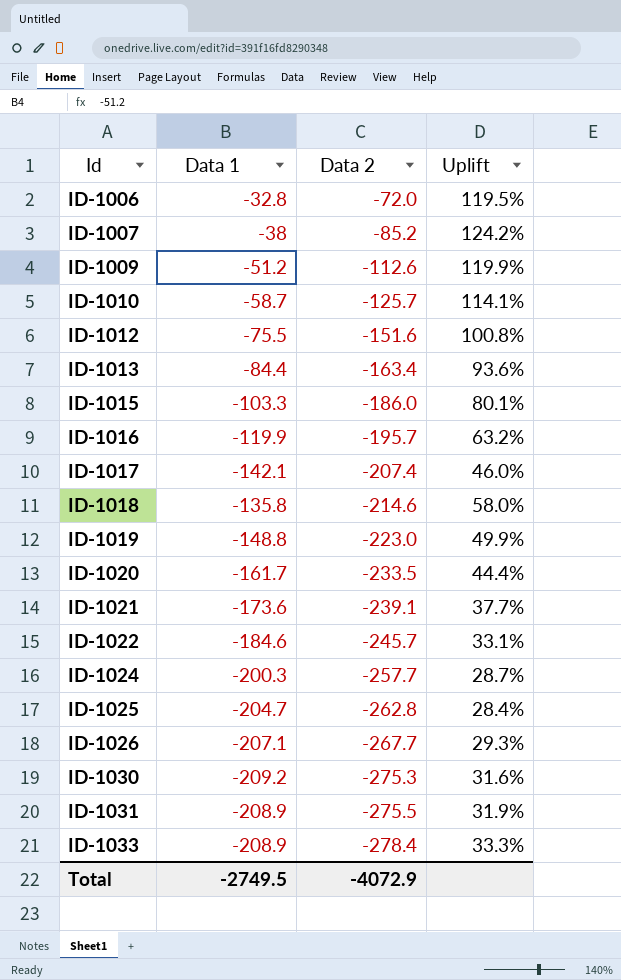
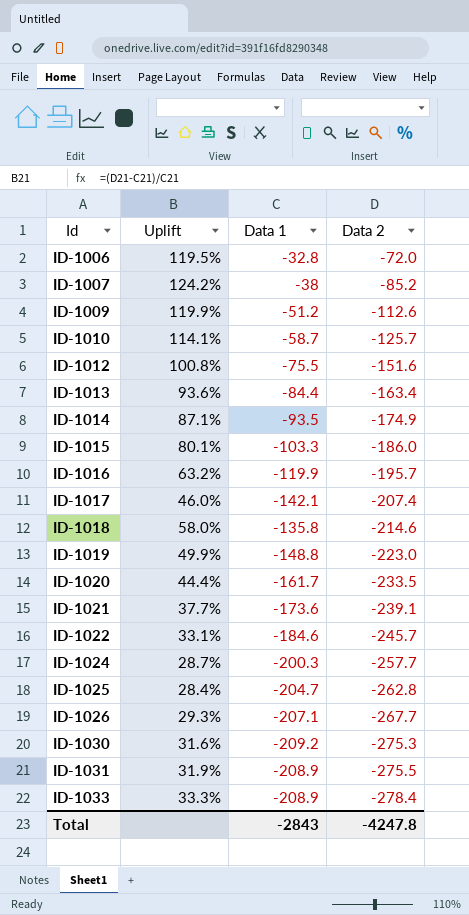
column Uplift | position: 4 -> 2
row ID-1014: none -> 87.1% | -93.5 | -174.9
Total | Data 1: -2749.5 -> -2843
Total | Data 2: -4072.9 -> -4247.8

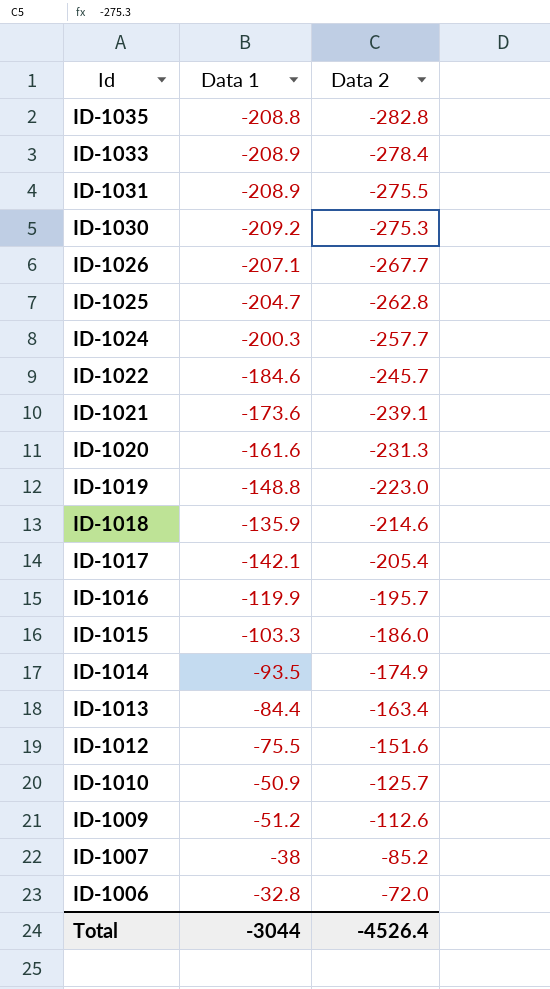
row order: Id ascending -> Id descending
column Uplift | formula: ([Data 2] - [Data 1]) / [Data 1] -> none
row ID-1035: none -> -208.8 | -282.8
ID-1020 | Data 1: -161.7 -> -161.6
ID-1020 | Data 2: -233.5 -> -231.3
ID-1018 | Data 1: -135.8 -> -135.9
ID-1017 | Data 2: -207.4 -> -205.4
ID-1010 | Data 1: -58.7 -> -50.9
Total | Data 1: -2843 -> -3044
Total | Data 2: -4247.8 -> -4526.4

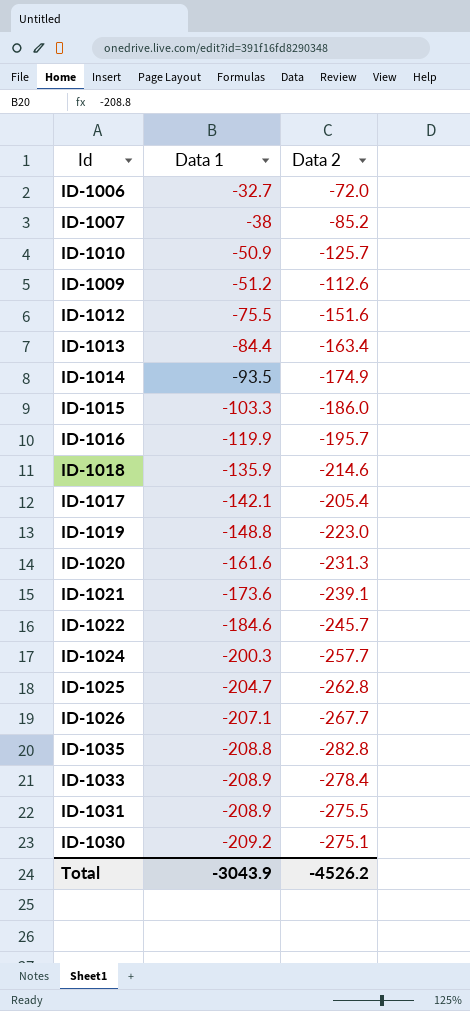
row order: Id descending -> Data 1 descending
ID-1006 | Data 1: -32.8 -> -32.7
ID-1030 | Data 2: -275.3 -> -275.1
Total | Data 1: -3044 -> -3043.9
Total | Data 2: -4526.4 -> -4526.2

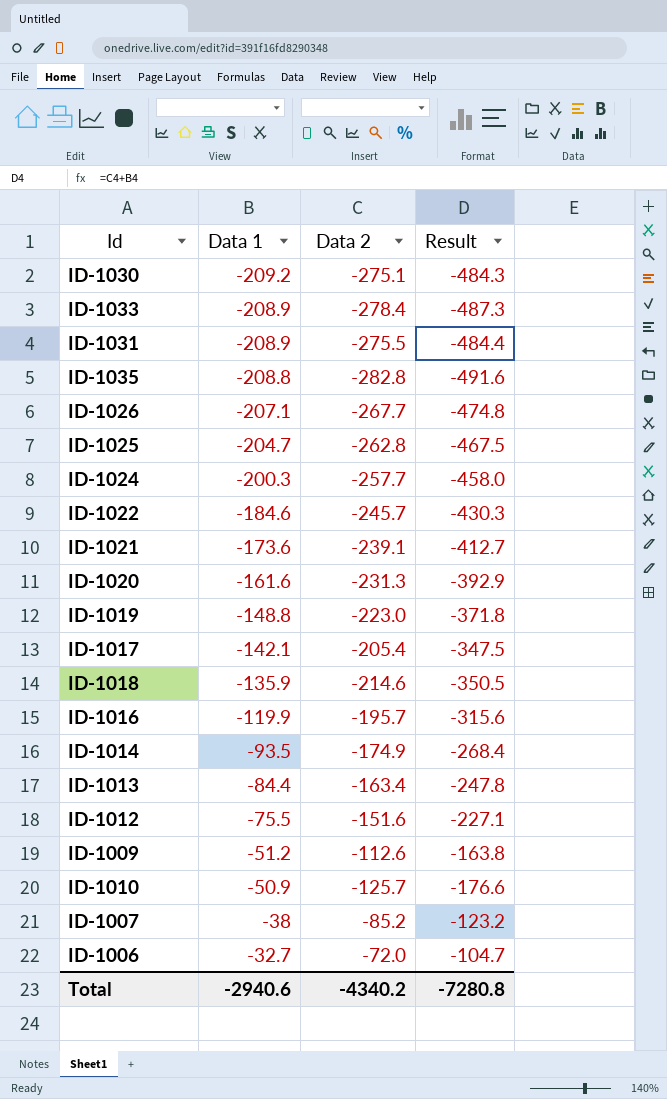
row order: Data 1 descending -> Data 1 ascending
column Result | formula: none -> [Data 1] + [Data 2]
row ID-1015: -103.3 | -186.0 -> none
Total | Data 1: -3043.9 -> -2940.6
Total | Data 2: -4526.2 -> -4340.2

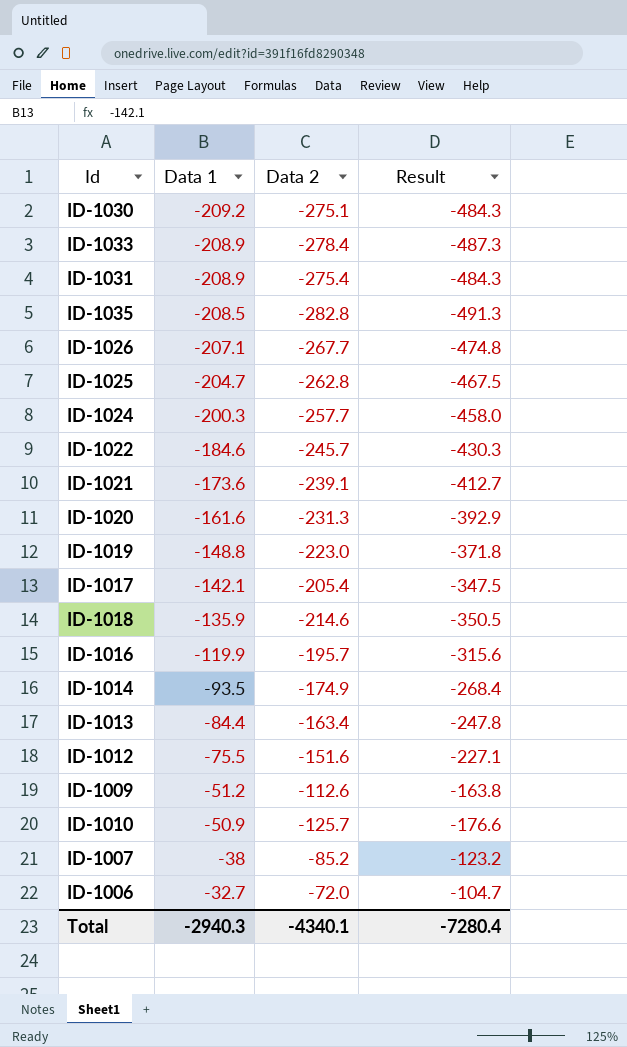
ID-1031 | Data 2: -275.5 -> -275.4
ID-1031 | Result: -484.4 -> -484.3
ID-1035 | Data 1: -208.8 -> -208.5
ID-1035 | Result: -491.6 -> -491.3
Total | Data 1: -2940.6 -> -2940.3
Total | Data 2: -4340.2 -> -4340.1
Total | Result: -7280.8 -> -7280.4

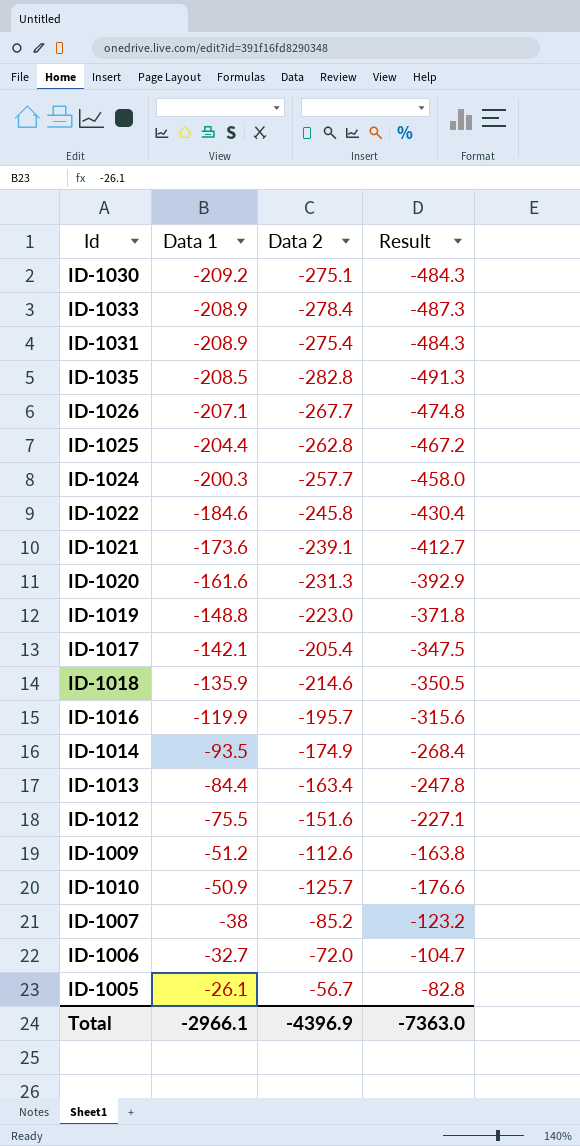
ID-1025 | Data 1: -204.7 -> -204.4
ID-1025 | Result: -467.5 -> -467.2
ID-1022 | Data 2: -245.7 -> -245.8
ID-1022 | Result: -430.3 -> -430.4
row ID-1005: none -> -26.1 | -56.7 | -82.8
Total | Data 1: -2940.3 -> -2966.1
Total | Data 2: -4340.1 -> -4396.9
Total | Result: -7280.4 -> -7363.0

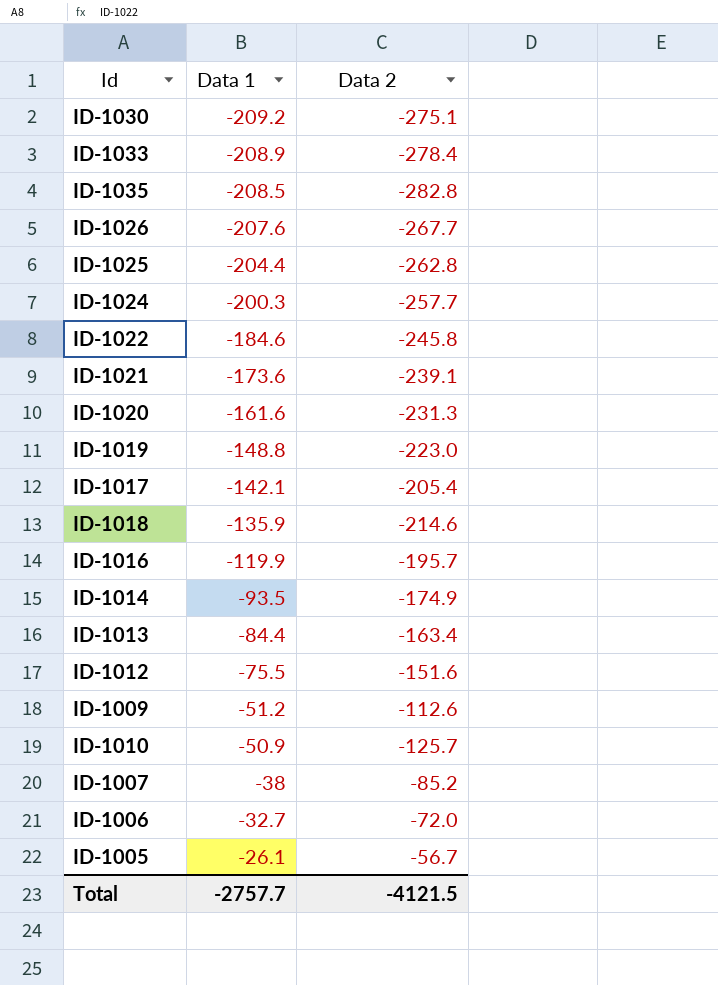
column Result | formula: [Data 1] + [Data 2] -> none
row ID-1031: -208.9 | -275.4 | -484.3 -> none
ID-1026 | Data 1: -207.1 -> -207.6
Total | Data 1: -2966.1 -> -2757.7
Total | Data 2: -4396.9 -> -4121.5

